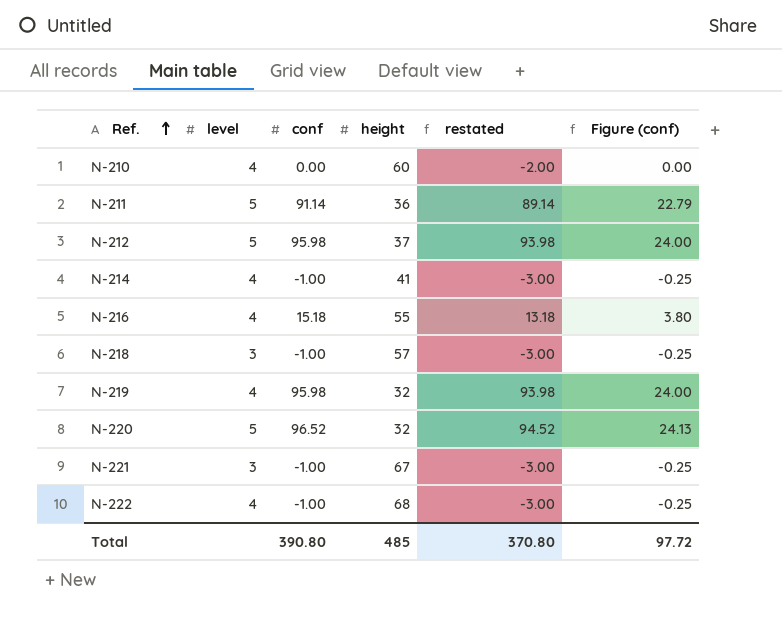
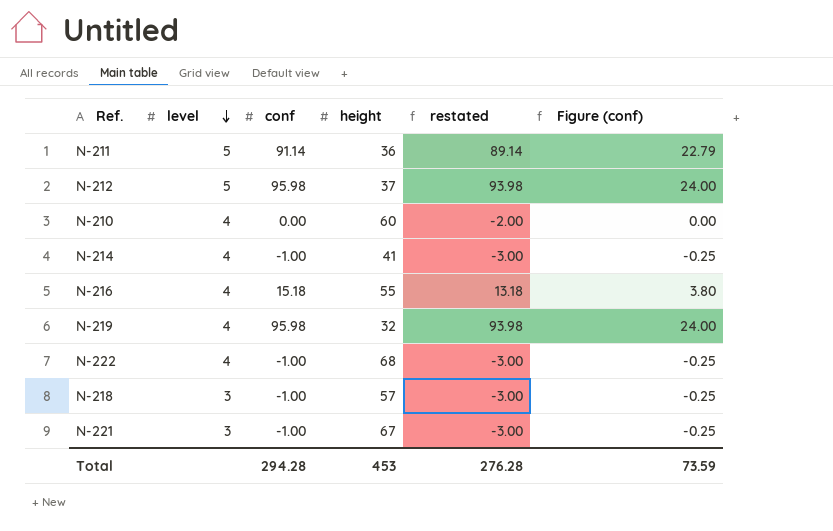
row order: Ref. ascending -> level descending
row N-220: 5 | 96.52 | 32 | 94.52 | 24.13 -> none
Total | conf: 390.80 -> 294.28
Total | height: 485 -> 453
Total | restated: 370.80 -> 276.28
Total | Figure (conf): 97.72 -> 73.59

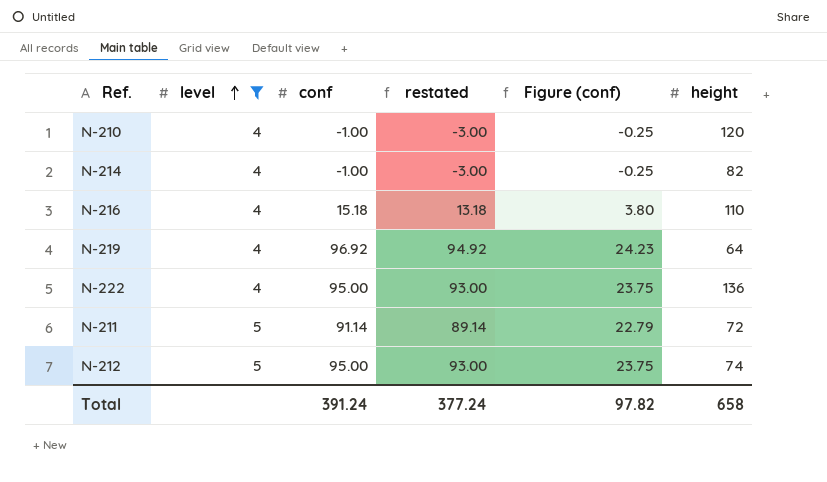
filter: none -> level != 3
row order: level descending -> level ascending
column height | position: 4 -> 6
N-210 | conf: 0.00 -> -1.00
N-210 | restated: -2.00 -> -3.00
N-210 | Figure (conf): 0.00 -> -0.25
N-210 | height: 60 -> 120
N-214 | height: 41 -> 82
N-216 | height: 55 -> 110
N-219 | conf: 95.98 -> 96.92
N-219 | restated: 93.98 -> 94.92
N-219 | Figure (conf): 24.00 -> 24.23
N-219 | height: 32 -> 64
N-222 | conf: -1.00 -> 95.00
N-222 | restated: -3.00 -> 93.00
N-222 | Figure (conf): -0.25 -> 23.75
N-222 | height: 68 -> 136
N-211 | height: 36 -> 72
N-212 | conf: 95.98 -> 95.00
N-212 | restated: 93.98 -> 93.00
N-212 | Figure (conf): 24.00 -> 23.75
N-212 | height: 37 -> 74
Total | conf: 294.28 -> 391.24
Total | restated: 276.28 -> 377.24
Total | Figure (conf): 73.59 -> 97.82
Total | height: 453 -> 658

